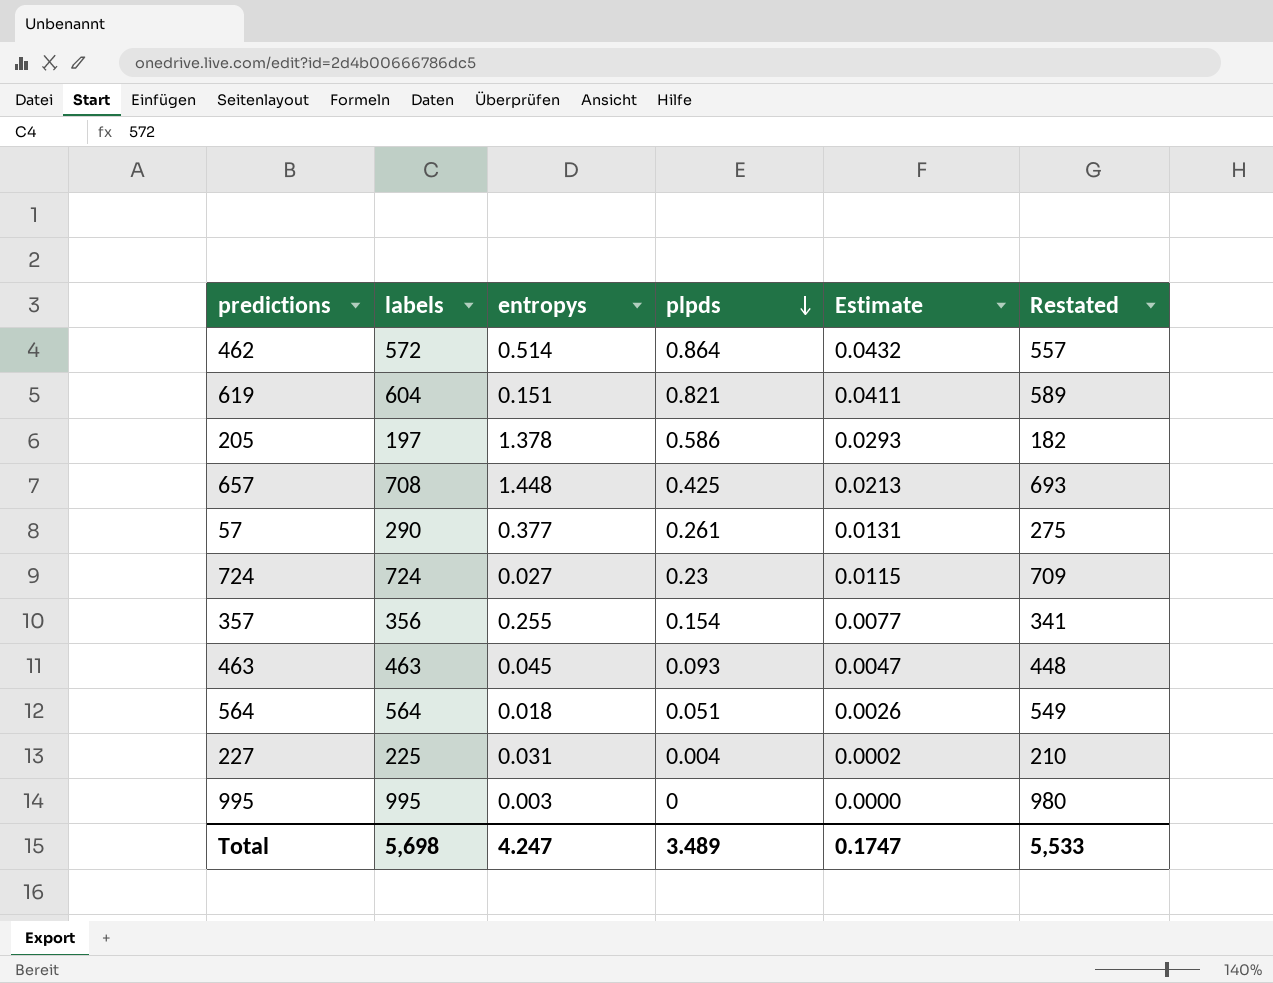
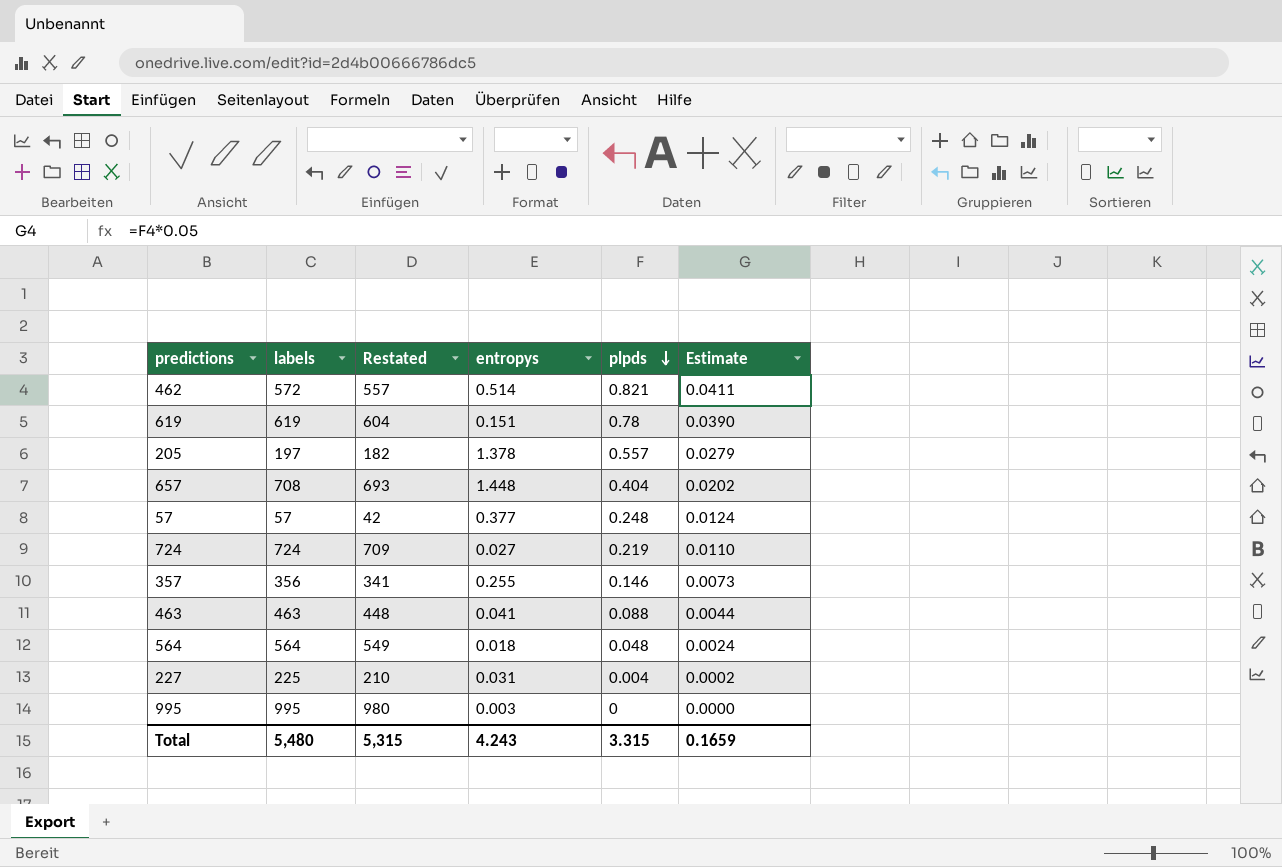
column Restated | position: 6 -> 3
462 | plpds: 0.864 -> 0.821
462 | Estimate: 0.0432 -> 0.0411
619 | labels: 604 -> 619
619 | Restated: 589 -> 604
619 | plpds: 0.821 -> 0.78
619 | Estimate: 0.0411 -> 0.0390
205 | plpds: 0.586 -> 0.557
205 | Estimate: 0.0293 -> 0.0279
657 | plpds: 0.425 -> 0.404
657 | Estimate: 0.0213 -> 0.0202
57 | labels: 290 -> 57
57 | Restated: 275 -> 42
57 | plpds: 0.261 -> 0.248
57 | Estimate: 0.0131 -> 0.0124
724 | plpds: 0.23 -> 0.219
724 | Estimate: 0.0115 -> 0.0110
357 | plpds: 0.154 -> 0.146
357 | Estimate: 0.0077 -> 0.0073
463 | entropys: 0.045 -> 0.041
463 | plpds: 0.093 -> 0.088
463 | Estimate: 0.0047 -> 0.0044
564 | plpds: 0.051 -> 0.048
564 | Estimate: 0.0026 -> 0.0024
Total | labels: 5,698 -> 5,480
Total | Restated: 5,533 -> 5,315
Total | entropys: 4.247 -> 4.243
Total | plpds: 3.489 -> 3.315
Total | Estimate: 0.1747 -> 0.1659

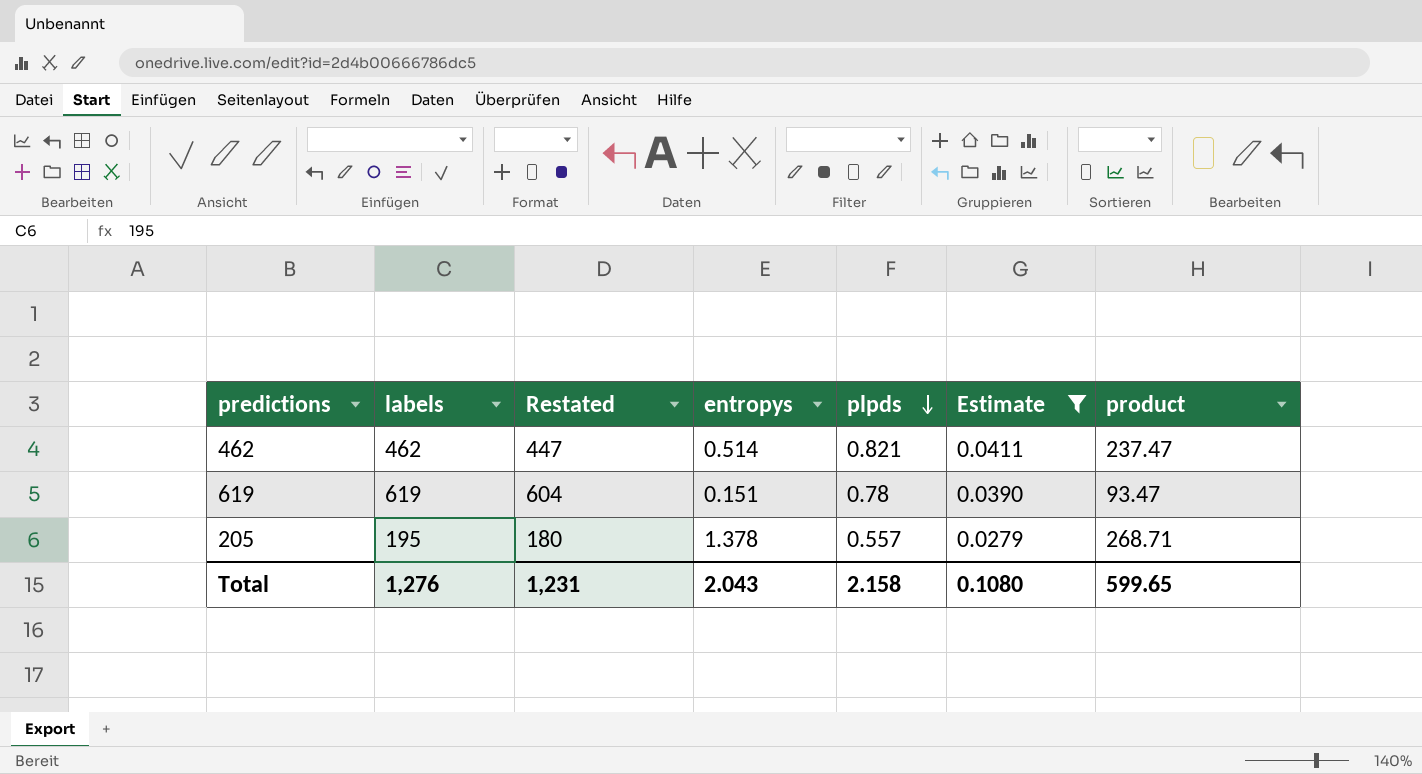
filter: none -> Estimate >= 0.0279
column product | formula: none -> [labels] * [entropys]
462 | labels: 572 -> 462
462 | Restated: 557 -> 447
205 | labels: 197 -> 195
205 | Restated: 182 -> 180
Total | labels: 5,480 -> 1,276
Total | Restated: 5,315 -> 1,231
Total | entropys: 4.243 -> 2.043
Total | plpds: 3.315 -> 2.158
Total | Estimate: 0.1659 -> 0.1080

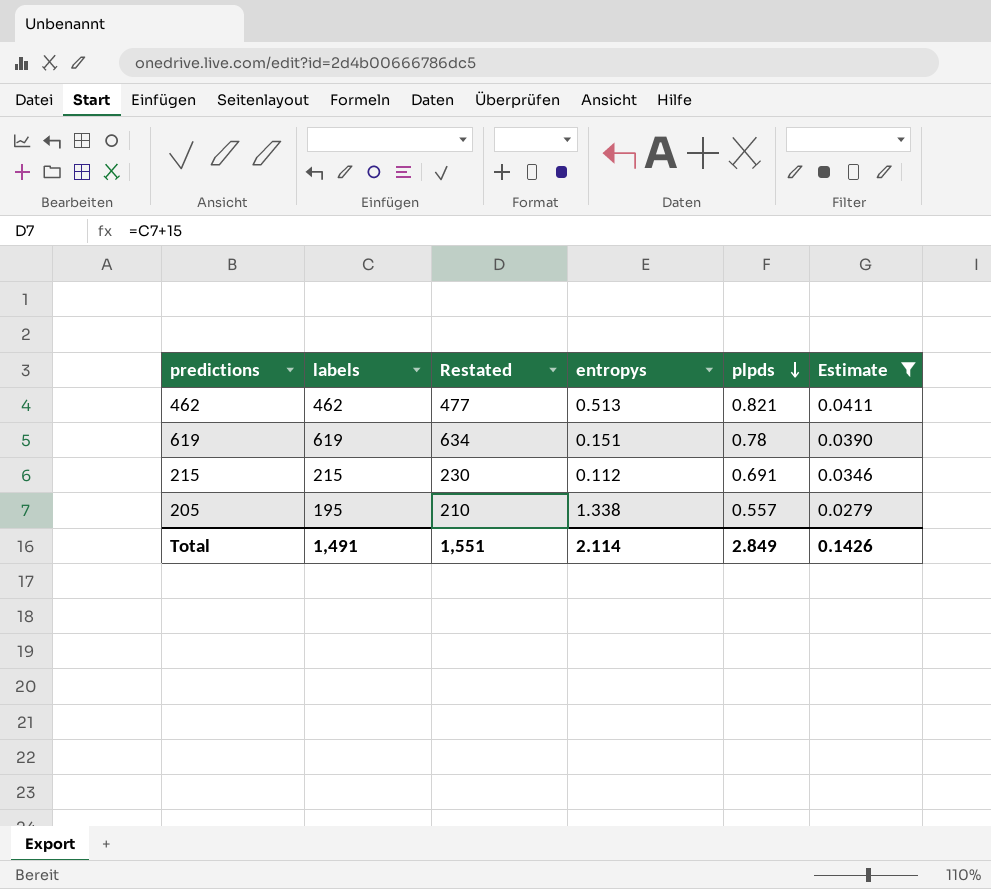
column product | formula: [labels] * [entropys] -> none
column Restated | formula: [labels] - 15 -> [labels] + 15
462 | entropys: 0.514 -> 0.513
row 215: none -> 215 | 230 | 0.112 | 0.691 | 0.0346
205 | entropys: 1.378 -> 1.338
Total | labels: 1,276 -> 1,491
Total | Restated: 1,231 -> 1,551
Total | entropys: 2.043 -> 2.114
Total | plpds: 2.158 -> 2.849
Total | Estimate: 0.1080 -> 0.1426

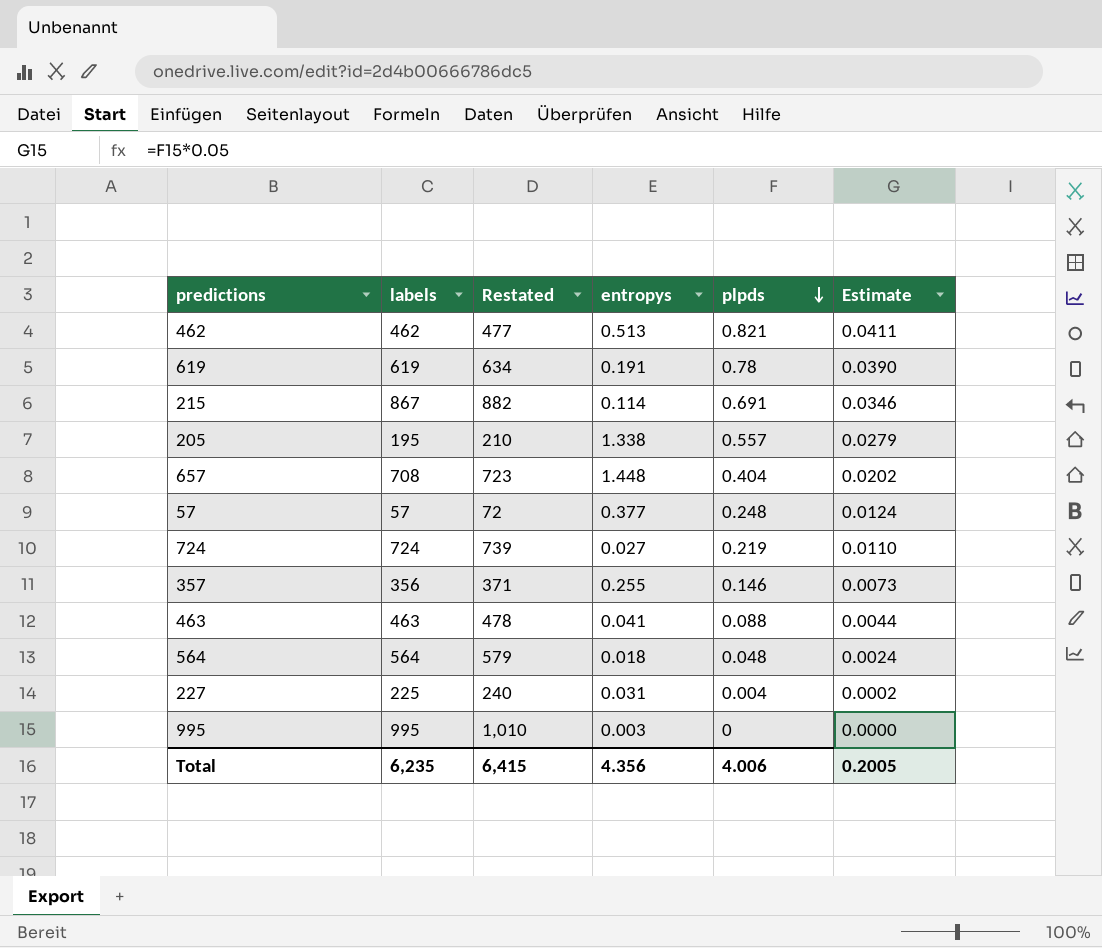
filter: Estimate >= 0.0279 -> none
619 | entropys: 0.151 -> 0.191
215 | labels: 215 -> 867
215 | Restated: 230 -> 882
215 | entropys: 0.112 -> 0.114
Total | labels: 1,491 -> 6,235
Total | Restated: 1,551 -> 6,415
Total | entropys: 2.114 -> 4.356
Total | plpds: 2.849 -> 4.006
Total | Estimate: 0.1426 -> 0.2005

